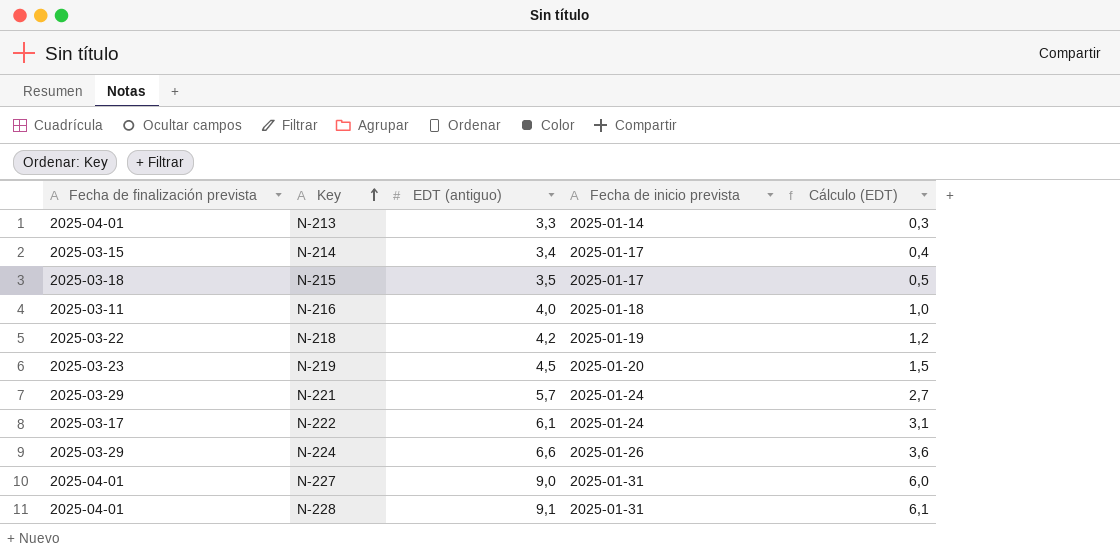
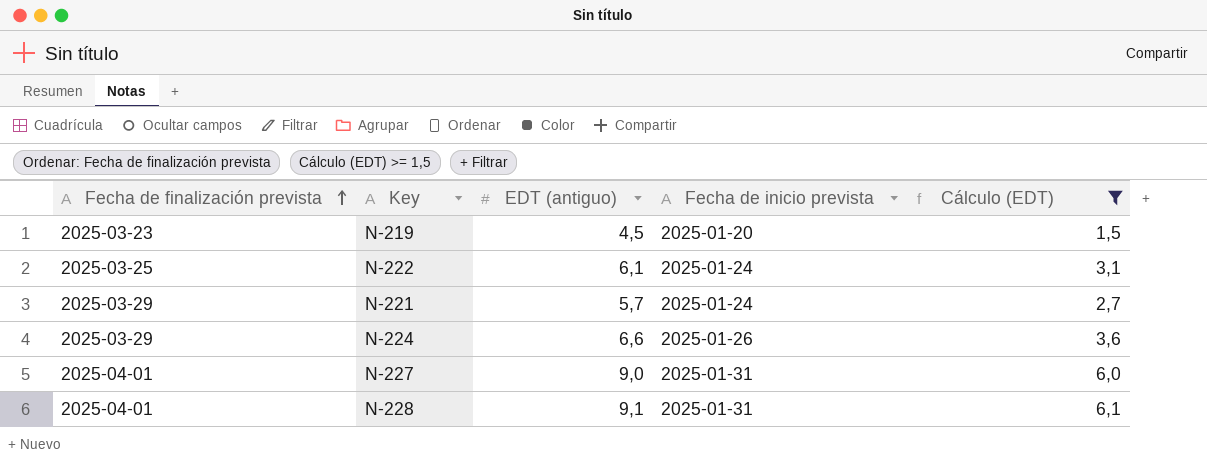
filter: none -> Cálculo (EDT) >= 1,5
row order: Key ascending -> Fecha de finalización prevista ascending
N-222 | Fecha de finalización prevista: 2025-03-17 -> 2025-03-25

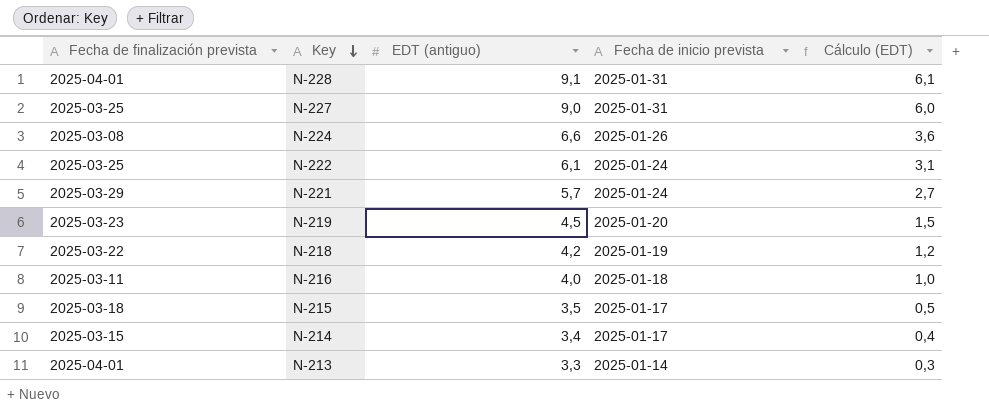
filter: Cálculo (EDT) >= 1,5 -> none
row order: Fecha de finalización prevista ascending -> Key descending
N-227 | Fecha de finalización prevista: 2025-04-01 -> 2025-03-25
N-224 | Fecha de finalización prevista: 2025-03-29 -> 2025-03-08

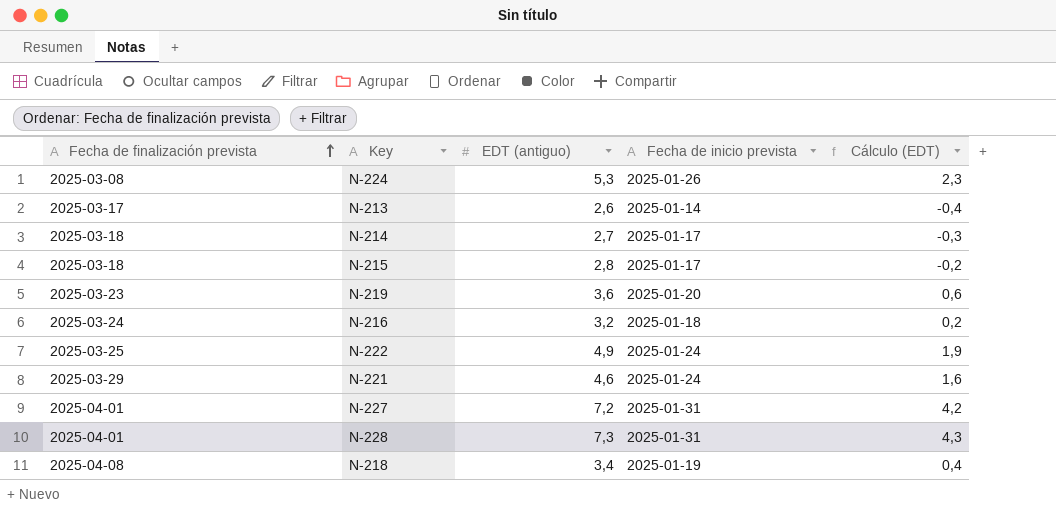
row order: Key descending -> Fecha de finalización prevista ascending
N-224 | EDT (antiguo): 6,6 -> 5,3
N-224 | Cálculo (EDT): 3,6 -> 2,3
N-213 | Fecha de finalización prevista: 2025-04-01 -> 2025-03-17
N-213 | EDT (antiguo): 3,3 -> 2,6
N-213 | Cálculo (EDT): 0,3 -> -0,4
N-214 | Fecha de finalización prevista: 2025-03-15 -> 2025-03-18
N-214 | EDT (antiguo): 3,4 -> 2,7
N-214 | Cálculo (EDT): 0,4 -> -0,3
N-215 | EDT (antiguo): 3,5 -> 2,8
N-215 | Cálculo (EDT): 0,5 -> -0,2
N-219 | EDT (antiguo): 4,5 -> 3,6
N-219 | Cálculo (EDT): 1,5 -> 0,6
N-216 | Fecha de finalización prevista: 2025-03-11 -> 2025-03-24
N-216 | EDT (antiguo): 4,0 -> 3,2
N-216 | Cálculo (EDT): 1,0 -> 0,2
N-222 | EDT (antiguo): 6,1 -> 4,9
N-222 | Cálculo (EDT): 3,1 -> 1,9
N-221 | EDT (antiguo): 5,7 -> 4,6
N-221 | Cálculo (EDT): 2,7 -> 1,6
N-227 | Fecha de finalización prevista: 2025-03-25 -> 2025-04-01
N-227 | EDT (antiguo): 9,0 -> 7,2
N-227 | Cálculo (EDT): 6,0 -> 4,2
N-228 | EDT (antiguo): 9,1 -> 7,3
N-228 | Cálculo (EDT): 6,1 -> 4,3
N-218 | Fecha de finalización prevista: 2025-03-22 -> 2025-04-08
N-218 | EDT (antiguo): 4,2 -> 3,4
N-218 | Cálculo (EDT): 1,2 -> 0,4

